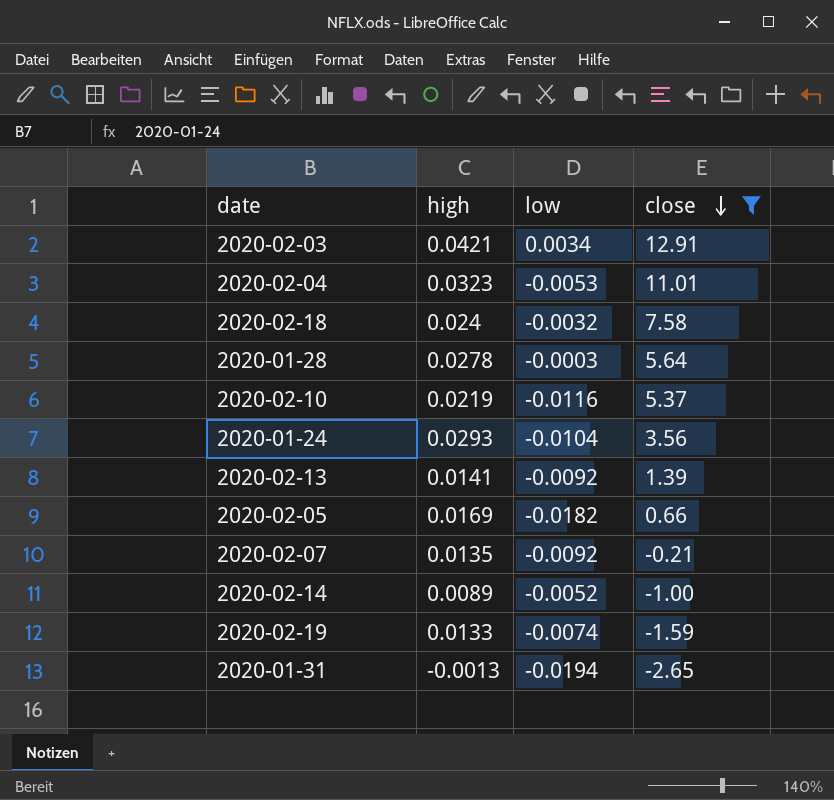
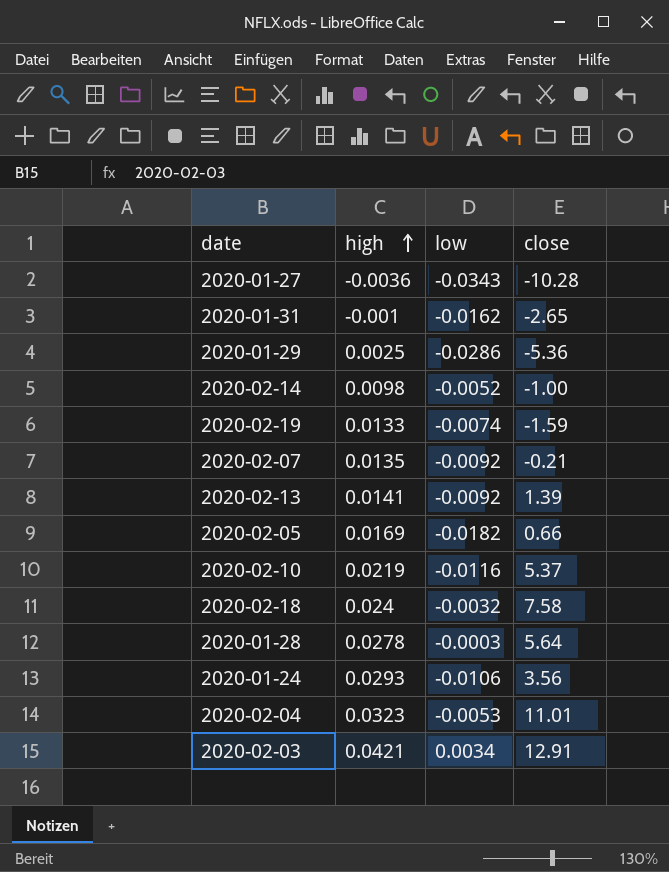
filter: close >= -2.65 -> none
row order: close descending -> high ascending
2020-01-31 | high: -0.0013 -> -0.001
2020-01-31 | low: -0.0194 -> -0.0162
2020-02-14 | high: 0.0089 -> 0.0098
2020-01-24 | low: -0.0104 -> -0.0106

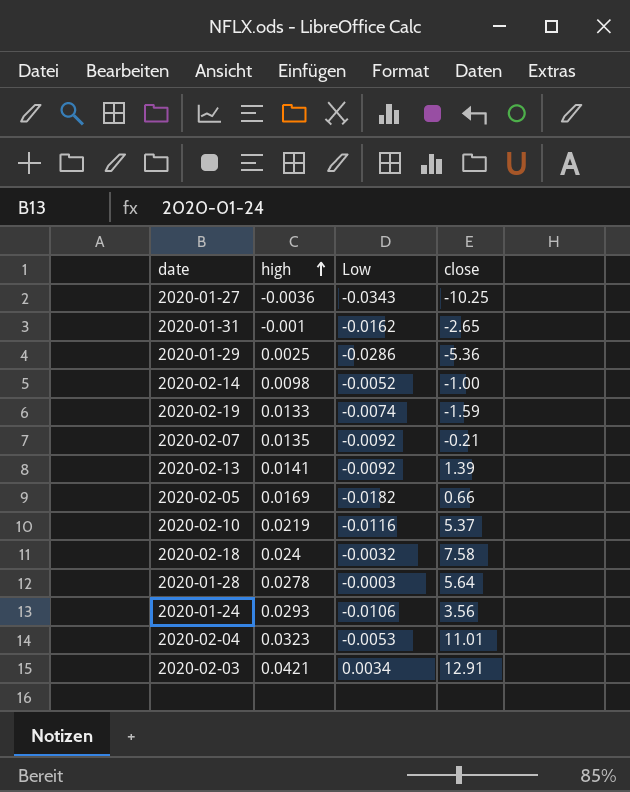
column name: low -> Low
2020-01-27 | close: -10.28 -> -10.25

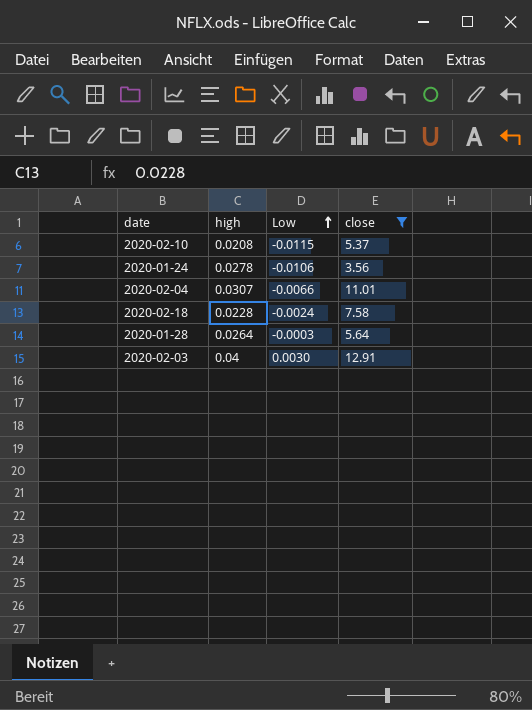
filter: none -> close >= 3.56
row order: high ascending -> Low ascending
2020-02-10 | high: 0.0219 -> 0.0208
2020-02-10 | Low: -0.0116 -> -0.0115
2020-01-24 | high: 0.0293 -> 0.0278
2020-02-04 | high: 0.0323 -> 0.0307
2020-02-04 | Low: -0.0053 -> -0.0066
2020-02-18 | high: 0.024 -> 0.0228
2020-02-18 | Low: -0.0032 -> -0.0024
2020-01-28 | high: 0.0278 -> 0.0264
2020-02-03 | high: 0.0421 -> 0.04
2020-02-03 | Low: 0.0034 -> 0.0030

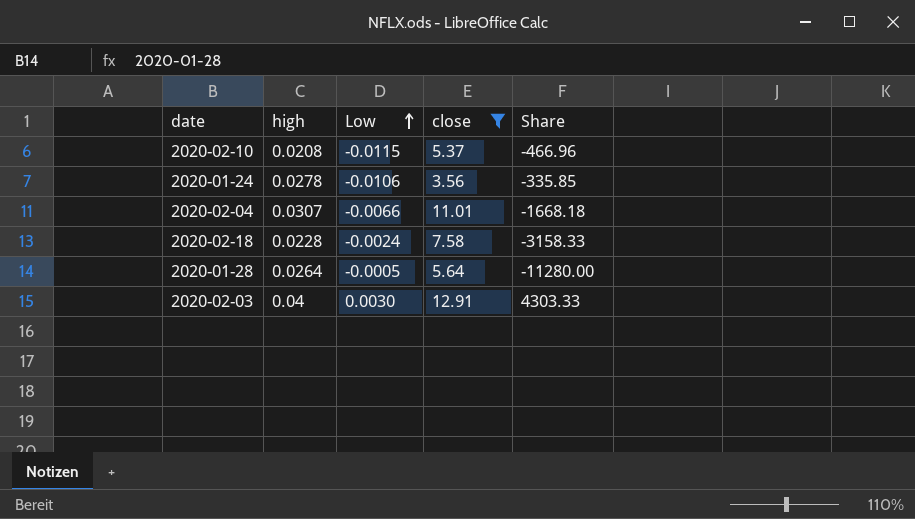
column Share | formula: none -> [close] / [Low]
2020-01-28 | Low: -0.0003 -> -0.0005

